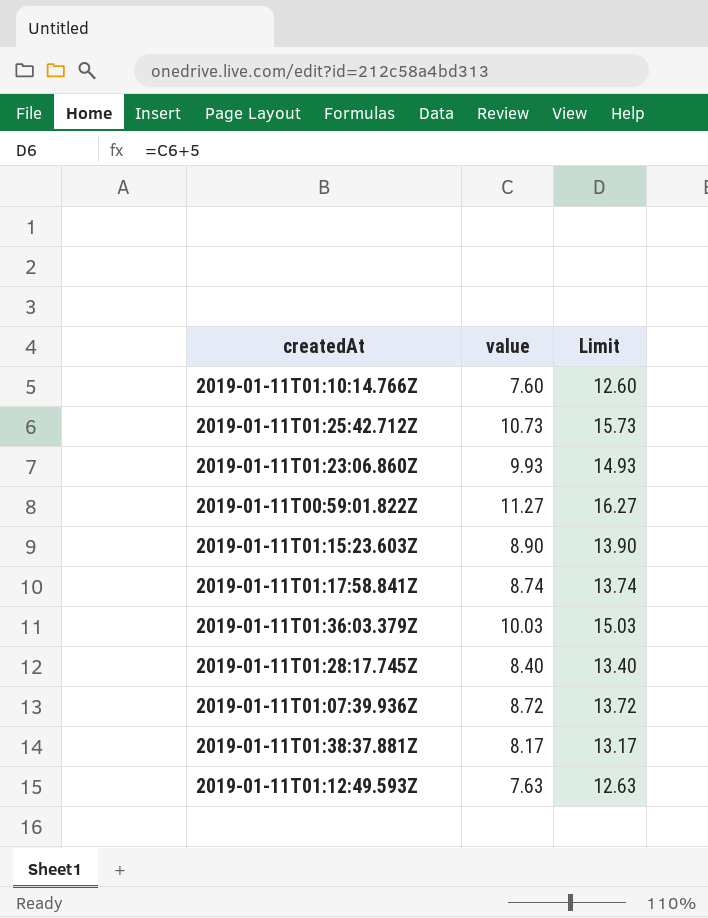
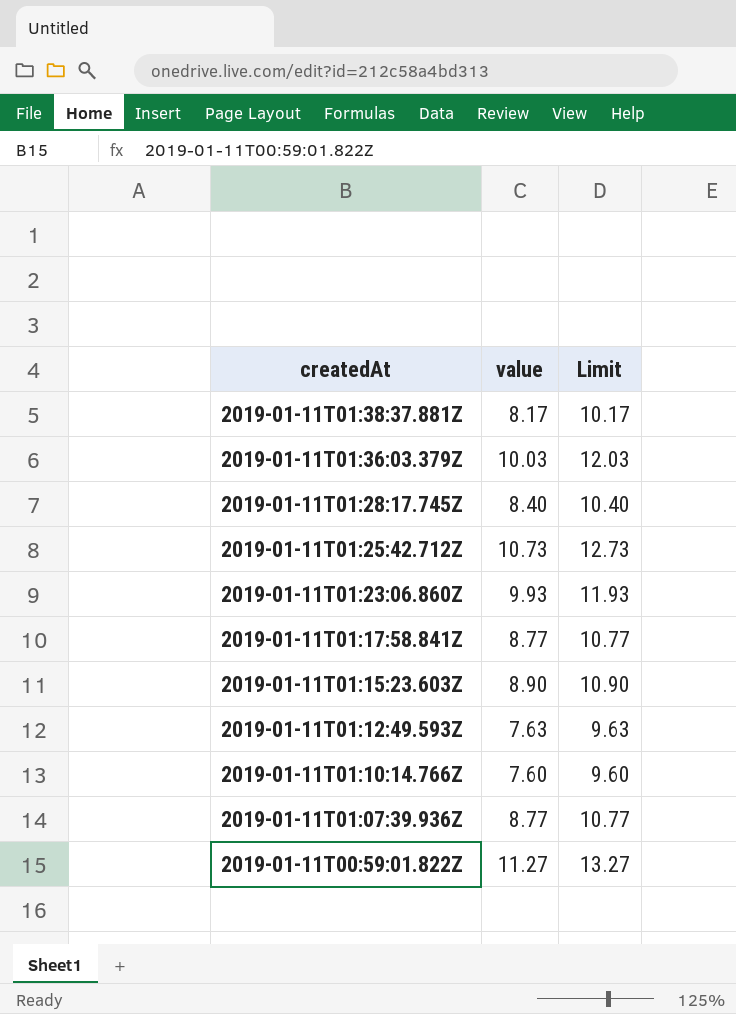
row order: none -> createdAt descending
column Limit | formula: [value] + 5 -> [value] + 2
2019-01-11T01:17:58.841Z | value: 8.74 -> 8.77
2019-01-11T01:07:39.936Z | value: 8.72 -> 8.77

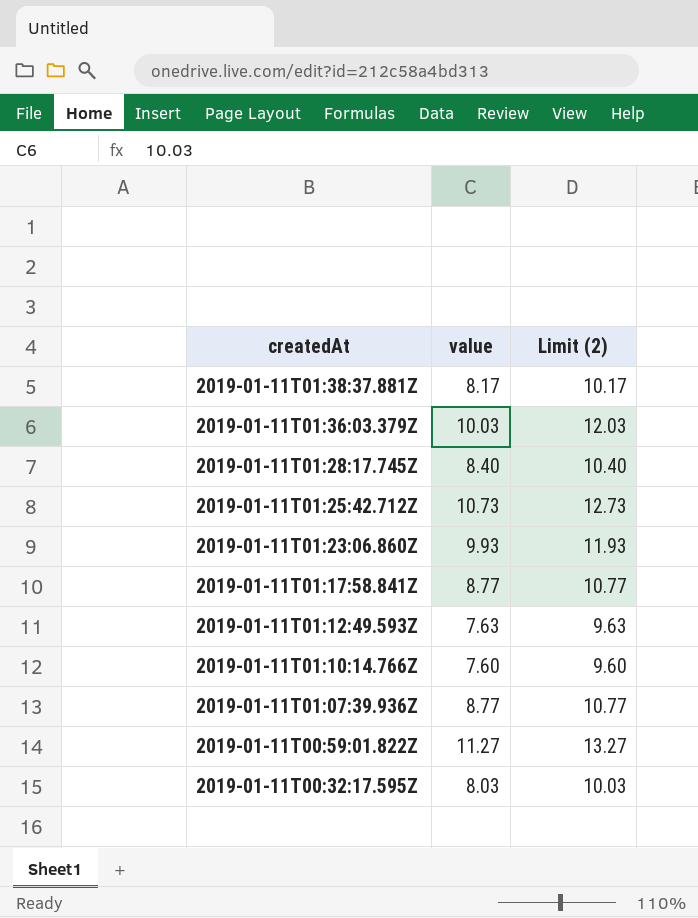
column name: Limit -> Limit (2)
row 2019-01-11T01:15:23.603Z: 8.90 | 10.90 -> none
row 2019-01-11T00:32:17.595Z: none -> 8.03 | 10.03

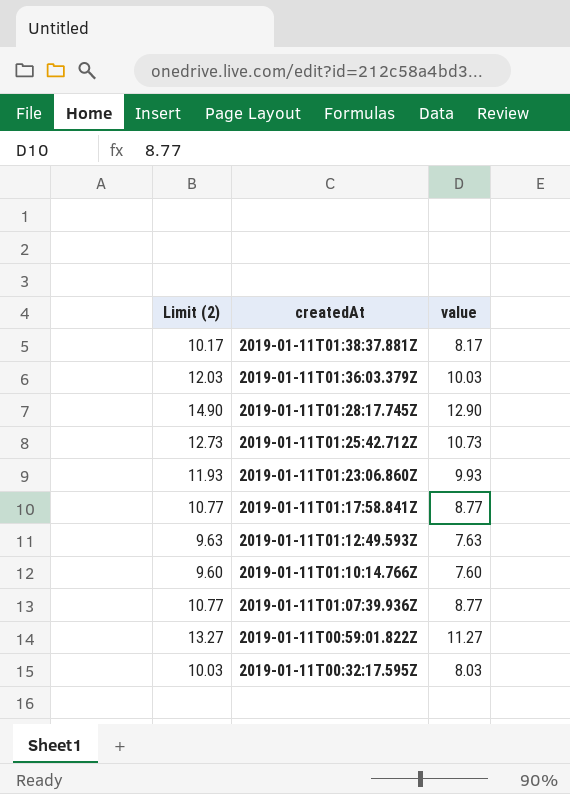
column Limit (2) | position: 3 -> 1
2019-01-11T01:28:17.745Z | Limit (2): 10.40 -> 14.90
2019-01-11T01:28:17.745Z | value: 8.40 -> 12.90

